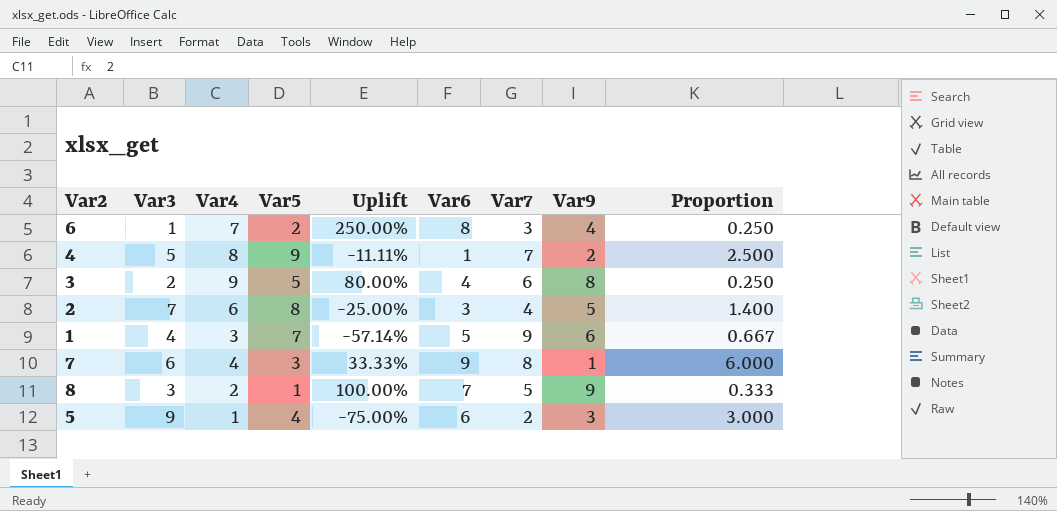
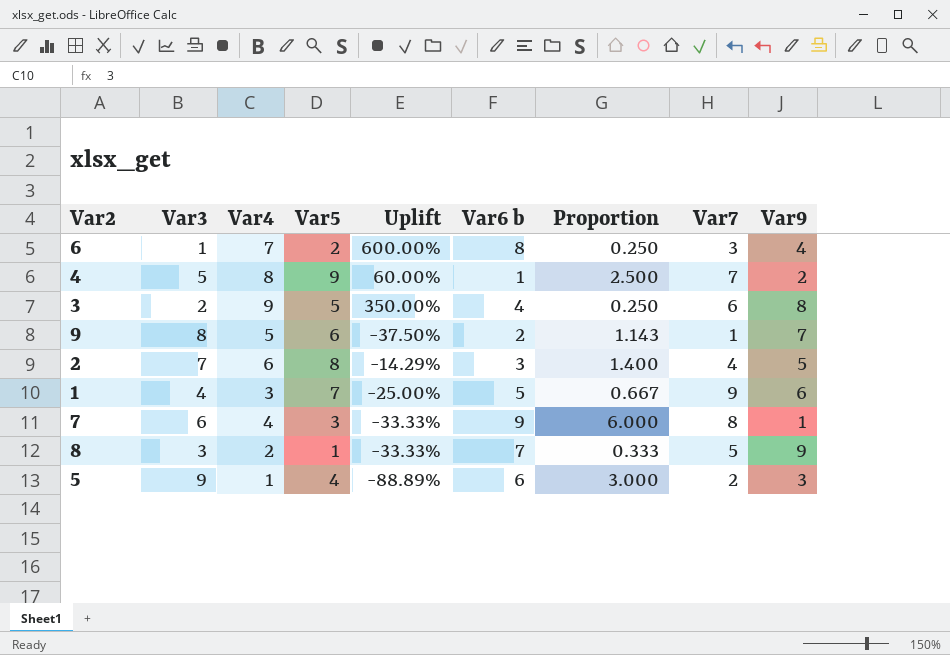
column Uplift | formula: ([Var4] - [Var5]) / [Var5] -> ([Var4] - [Var3]) / [Var3]
column name: Var6 -> Var6 b
column Proportion | position: 9 -> 7
row 9: none -> 8 | 5 | 6 | -37.50% | 2 | 1.143 | 1 | 7

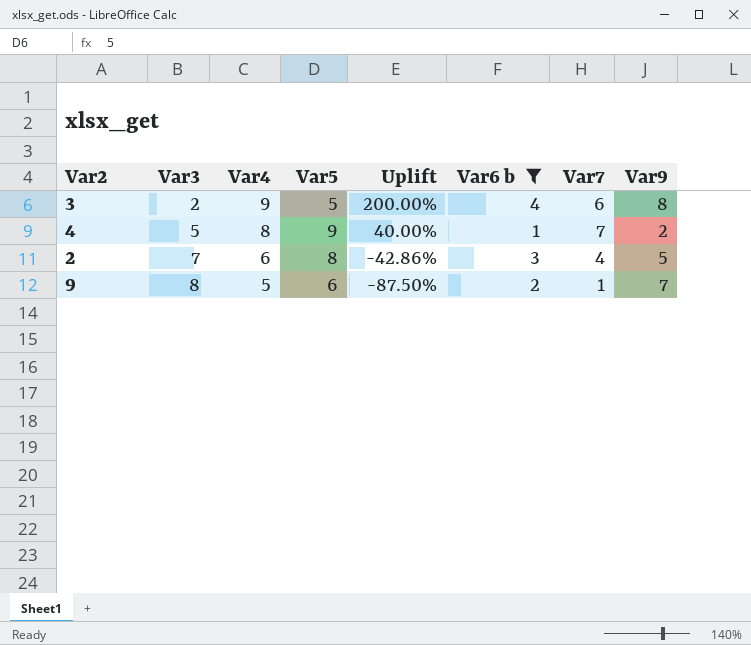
filter: none -> Var6 b <= 4
row order: none -> Var3 ascending
column Proportion | formula: [Var3] / [Var9] -> none
column Uplift | formula: ([Var4] - [Var3]) / [Var3] -> ([Var7] - [Var3]) / [Var3]

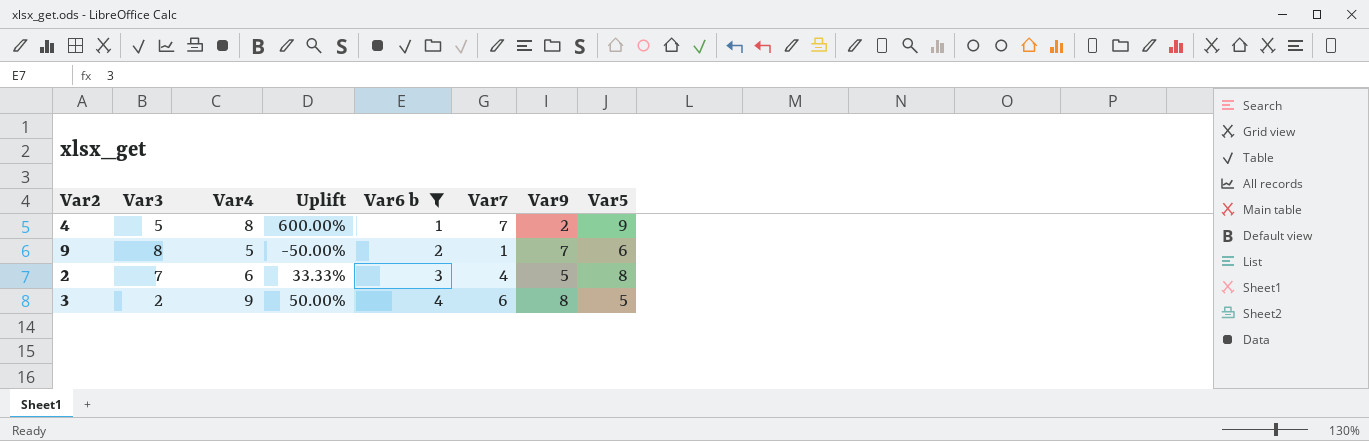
row order: Var3 ascending -> Var6 b ascending
column Uplift | formula: ([Var7] - [Var3]) / [Var3] -> ([Var7] - [Var6 b]) / [Var6 b]
column Var5 | position: 4 -> 8

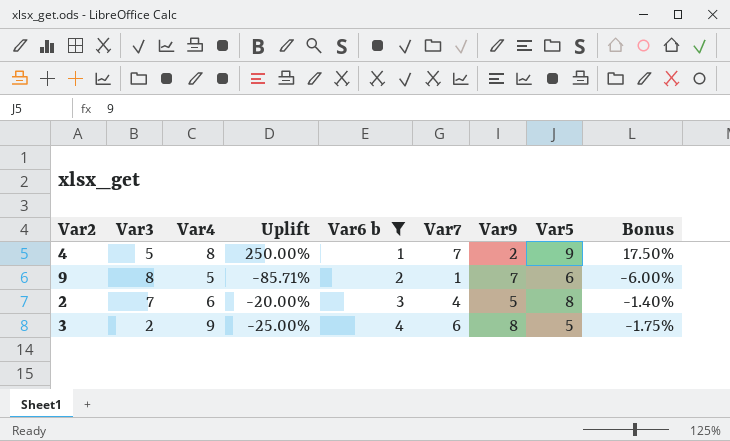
column Uplift | formula: ([Var7] - [Var6 b]) / [Var6 b] -> ([Var7] - [Var9]) / [Var9]
column Bonus | formula: none -> [Uplift] * 0.07

